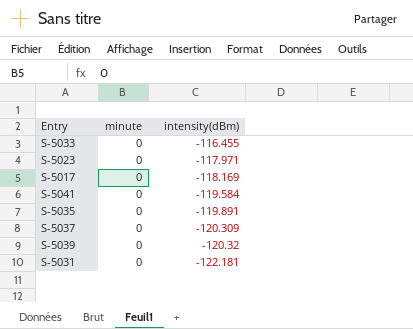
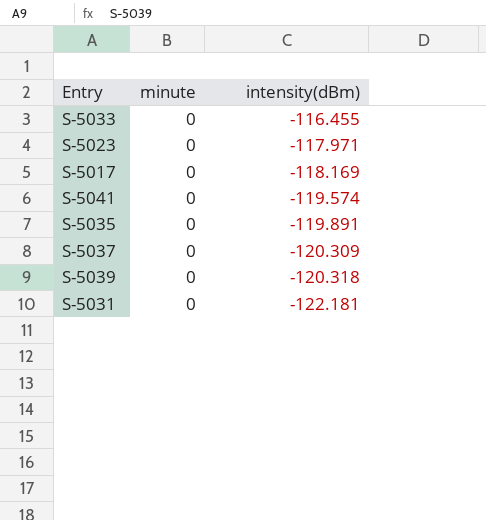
S-5041 | intensity(dBm): -119.584 -> -119.574
S-5039 | intensity(dBm): -120.32 -> -120.318

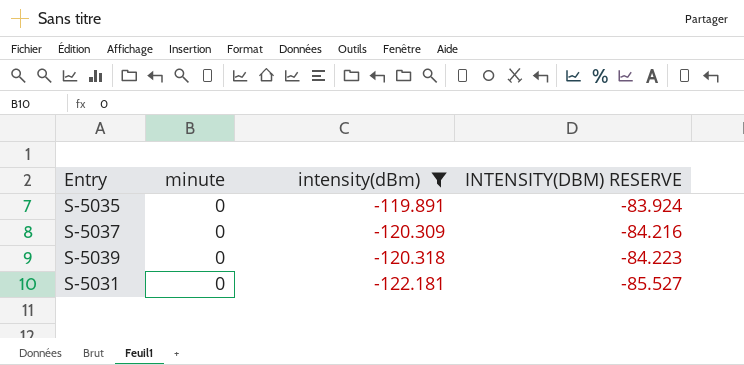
filter: none -> intensity(dBm) <= -119.891
column INTENSITY(DBM) RESERVE | formula: none -> [intensity(dBm)] * 0.7

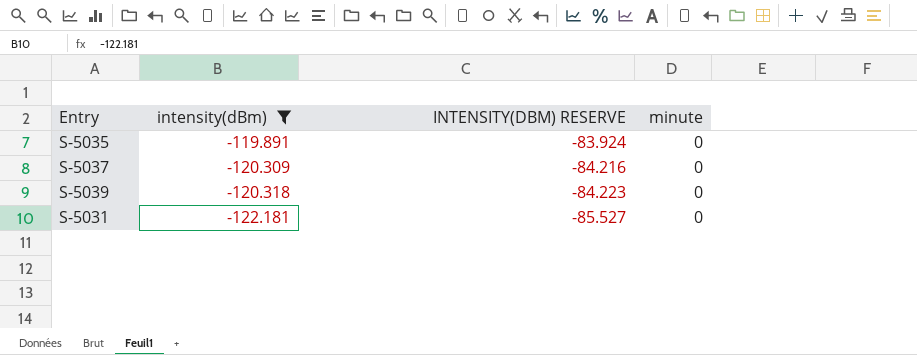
column minute | position: 2 -> 4

